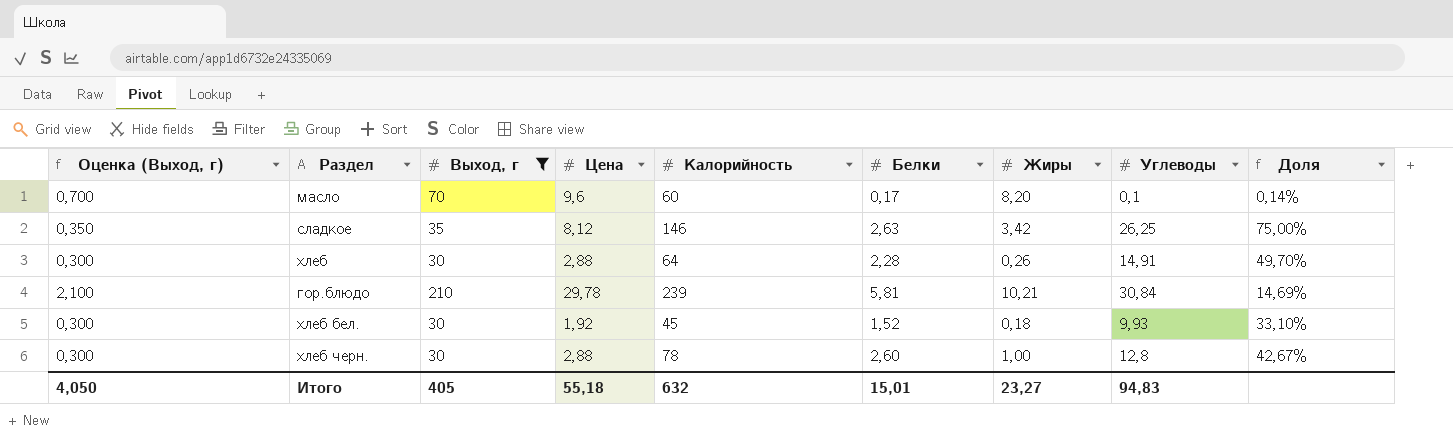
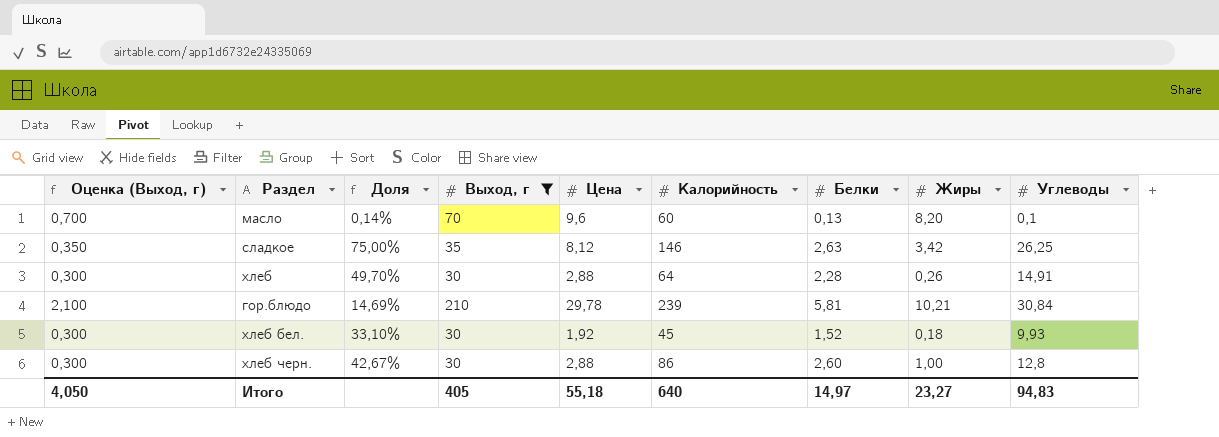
column Доля | position: 9 -> 3
масло | Белки: 0,17 -> 0,13
хлеб черн. | Калорийность: 78 -> 86
Итого | Калорийность: 632 -> 640
Итого | Белки: 15,01 -> 14,97

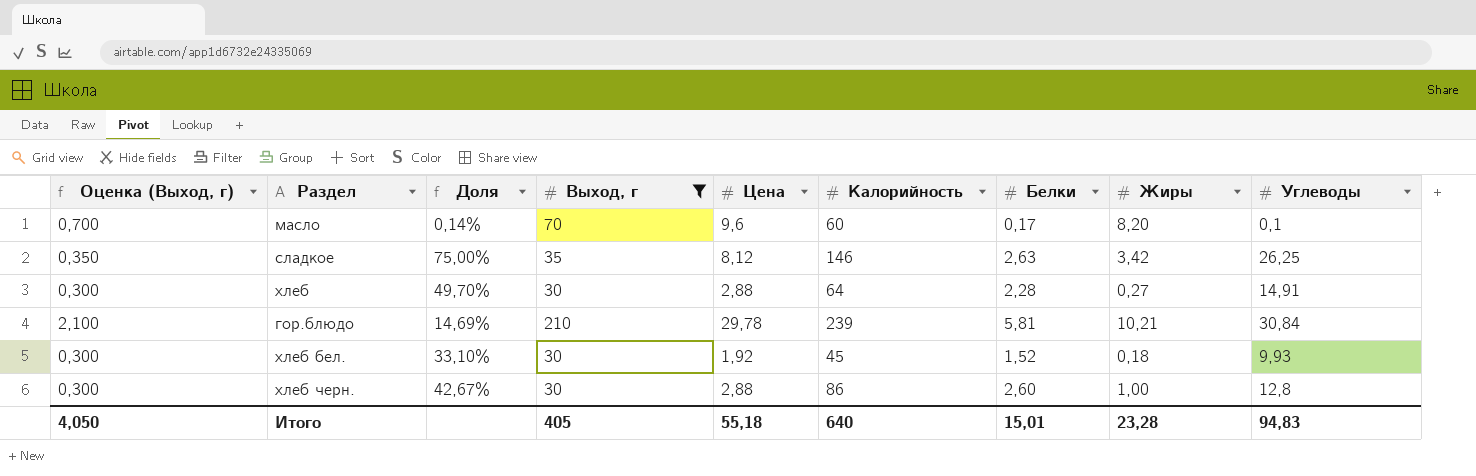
масло | Белки: 0,13 -> 0,17
хлеб | Жиры: 0,26 -> 0,27
Итого | Белки: 14,97 -> 15,01
Итого | Жиры: 23,27 -> 23,28

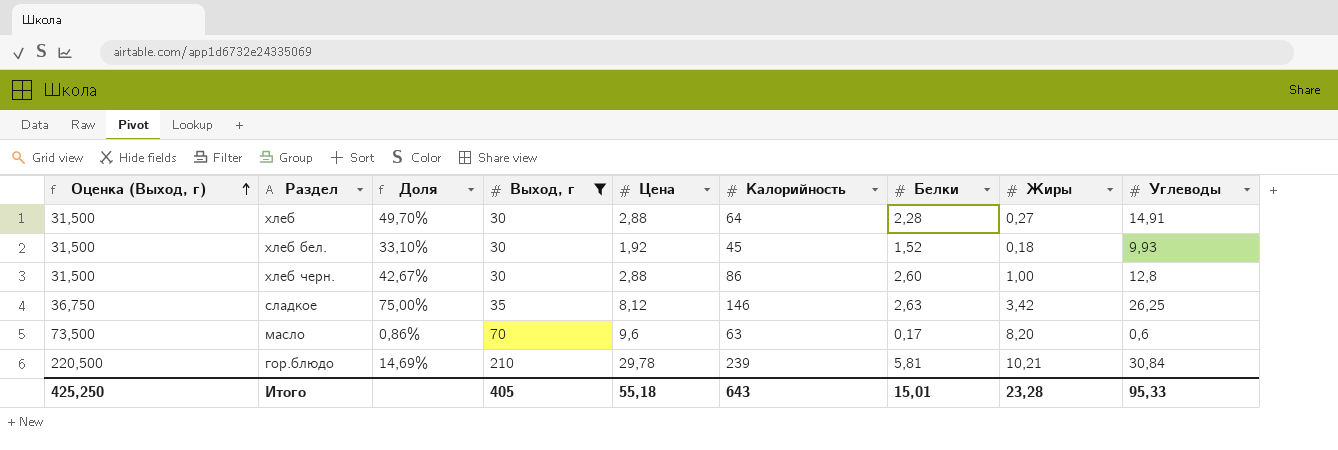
row order: none -> Оценка (Выход, г) ascending
column Оценка (Выход, г) | formula: [Выход, г] * 0,01 -> [Выход, г] * 1,05
масло | Доля: 0,14% -> 0,86%
масло | Калорийность: 60 -> 63
масло | Углеводы: 0,1 -> 0,6
Итого | Оценка (Выход, г): 4,050 -> 425,250
Итого | Калорийность: 640 -> 643
Итого | Углеводы: 94,83 -> 95,33

